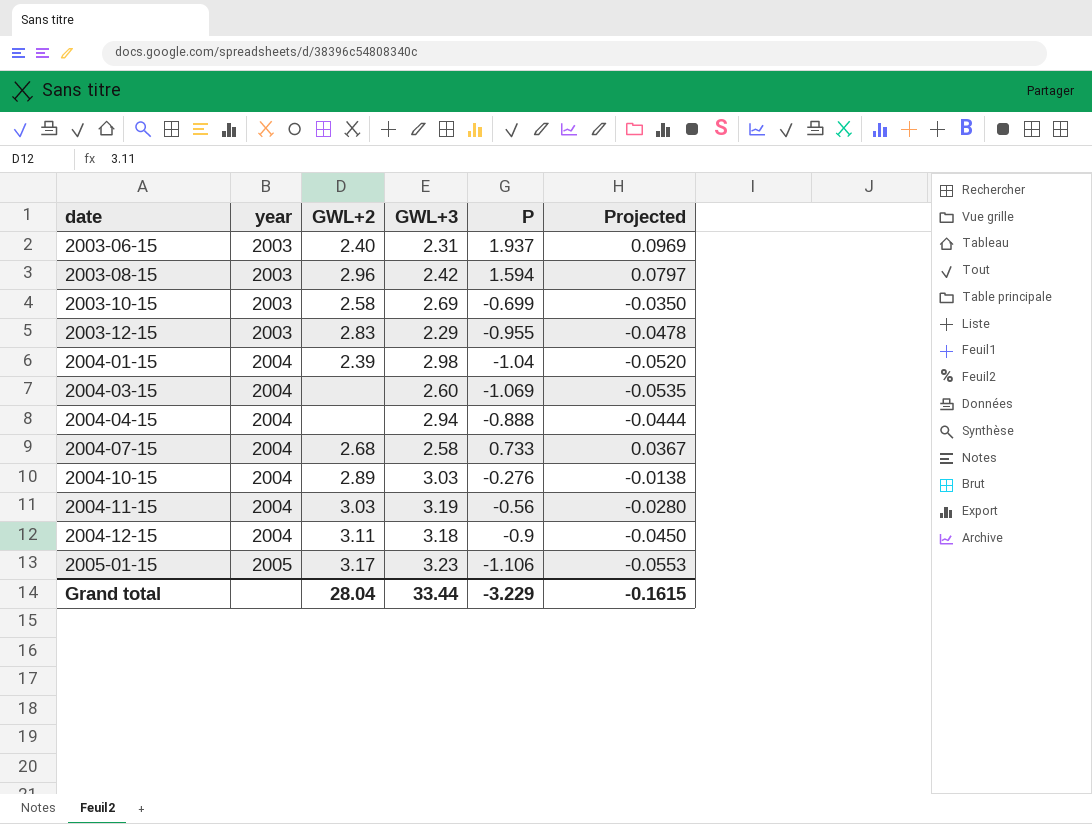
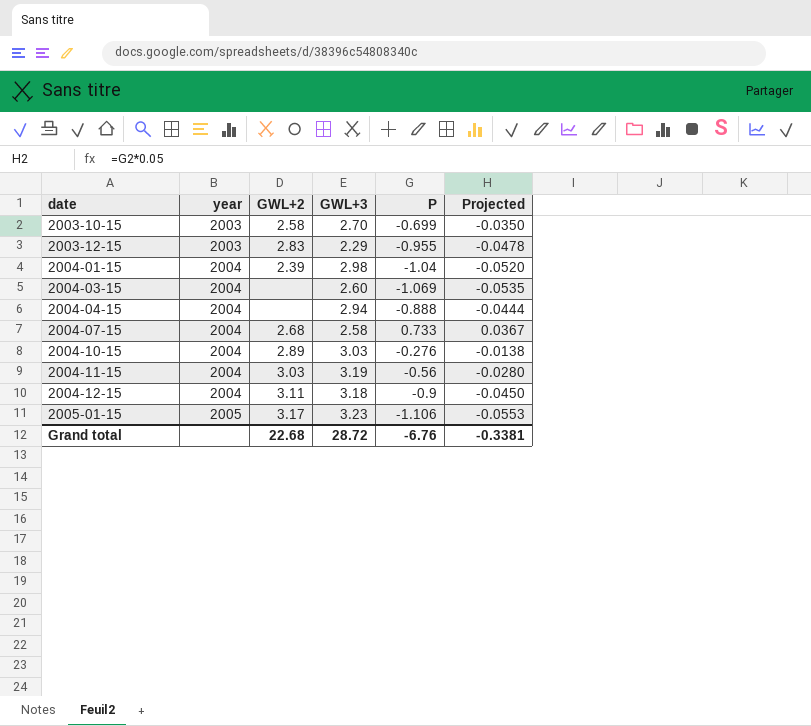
row 2003-06-15: 2003 | 2.40 | 2.31 | 1.937 | 0.0969 -> none
row 2003-08-15: 2003 | 2.96 | 2.42 | 1.594 | 0.0797 -> none
2003-10-15 | GWL+3: 2.69 -> 2.70
Grand total | GWL+2: 28.04 -> 22.68
Grand total | GWL+3: 33.44 -> 28.72
Grand total | P: -3.229 -> -6.76
Grand total | Projected: -0.1615 -> -0.3381

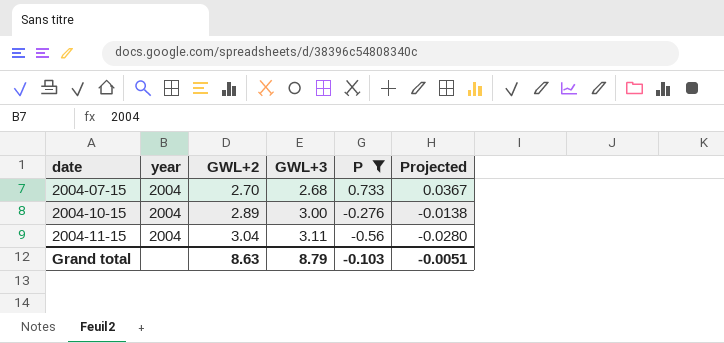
filter: none -> P >= -0.56
2004-07-15 | GWL+2: 2.68 -> 2.70
2004-07-15 | GWL+3: 2.58 -> 2.68
2004-10-15 | GWL+3: 3.03 -> 3.00
2004-11-15 | GWL+2: 3.03 -> 3.04
2004-11-15 | GWL+3: 3.19 -> 3.11
Grand total | GWL+2: 22.68 -> 8.63
Grand total | GWL+3: 28.72 -> 8.79
Grand total | P: -6.76 -> -0.103
Grand total | Projected: -0.3381 -> -0.0051

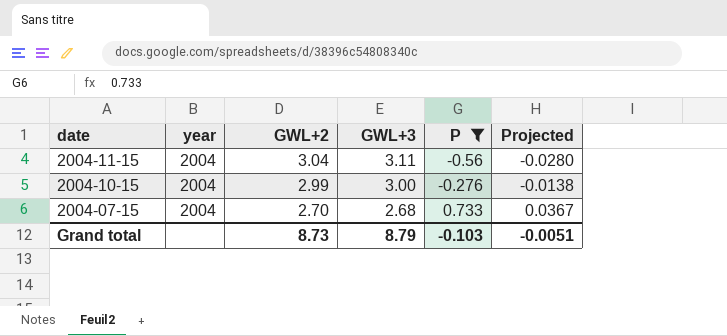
row order: date ascending -> date descending
2004-10-15 | GWL+2: 2.89 -> 2.99
Grand total | GWL+2: 8.63 -> 8.73

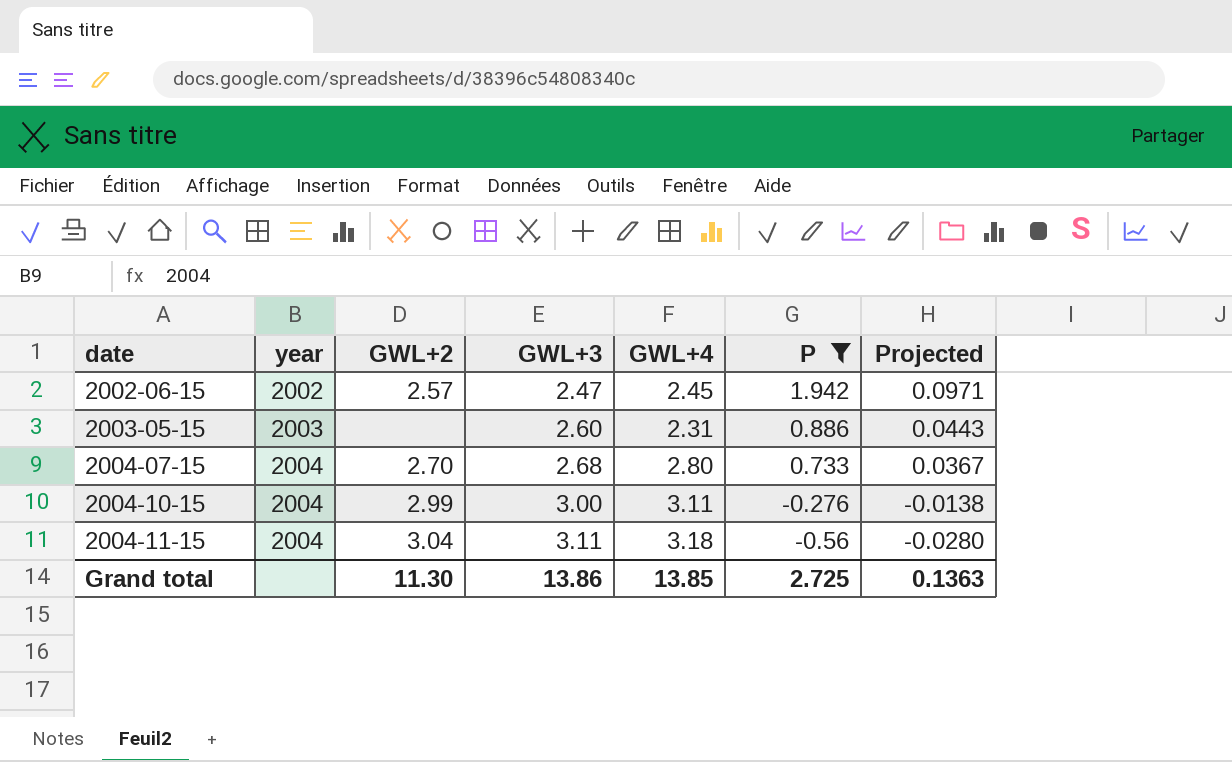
row order: date descending -> date ascending
column GWL+4 | position: none -> 5
row 2002-06-15: none -> 2002 | 2.57 | 2.47 | 2.45 | 1.942 | 0.0971
row 2003-05-15: none -> 2003 | none | 2.60 | 2.31 | 0.886 | 0.0443
Grand total | GWL+2: 8.73 -> 11.30
Grand total | GWL+3: 8.79 -> 13.86
Grand total | P: -0.103 -> 2.725
Grand total | Projected: -0.0051 -> 0.1363

